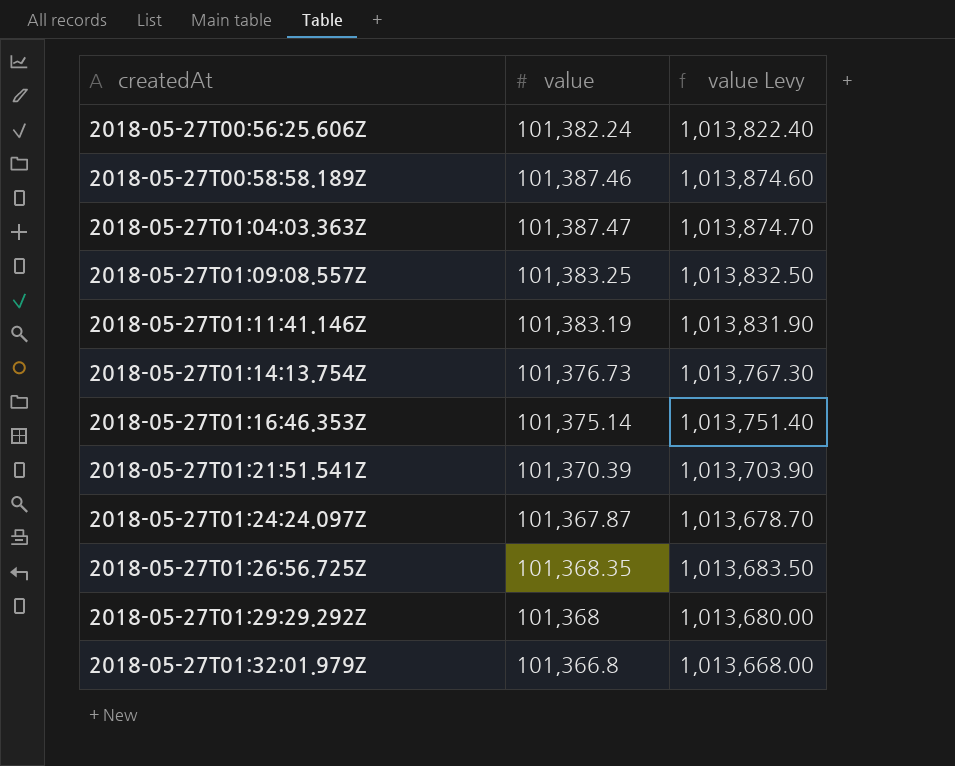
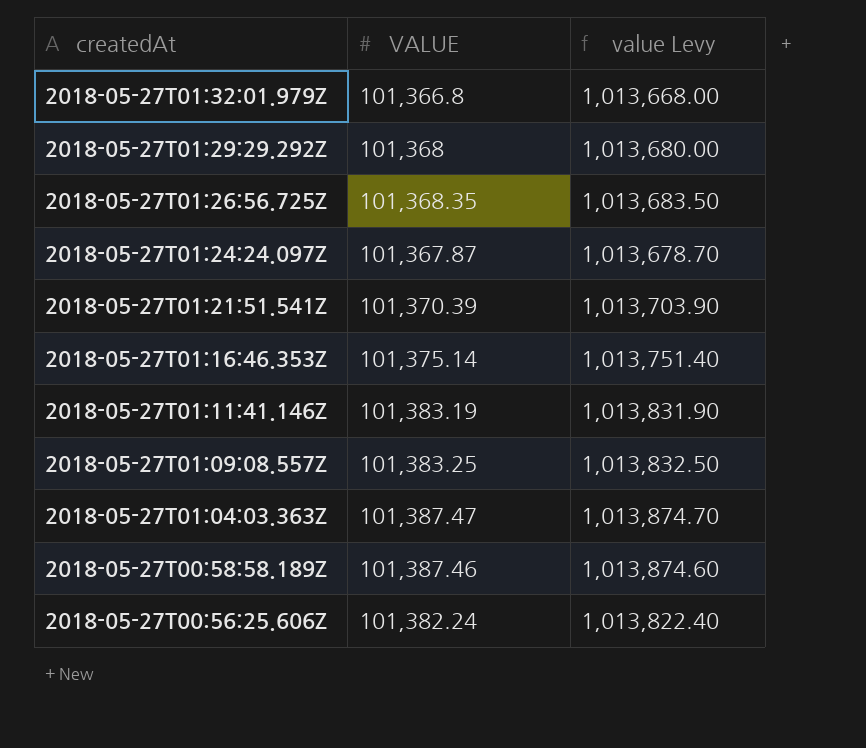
row order: createdAt ascending -> createdAt descending
column name: value -> VALUE
row 2018-05-27T01:14:13.754Z: 101,376.73 | 1,013,767.30 -> none

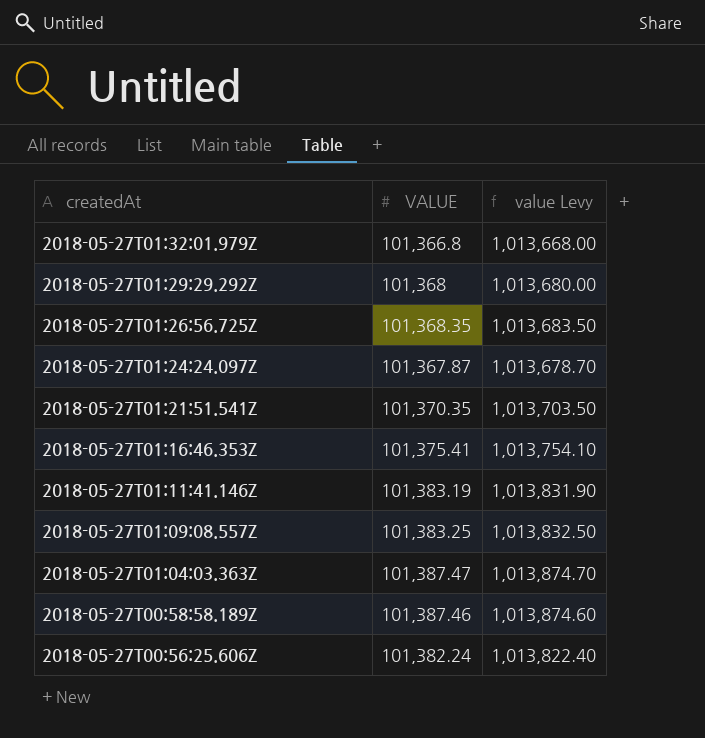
2018-05-27T01:21:51.541Z | VALUE: 101,370.39 -> 101,370.35
2018-05-27T01:21:51.541Z | value Levy: 1,013,703.90 -> 1,013,703.50
2018-05-27T01:16:46.353Z | VALUE: 101,375.14 -> 101,375.41
2018-05-27T01:16:46.353Z | value Levy: 1,013,751.40 -> 1,013,754.10

